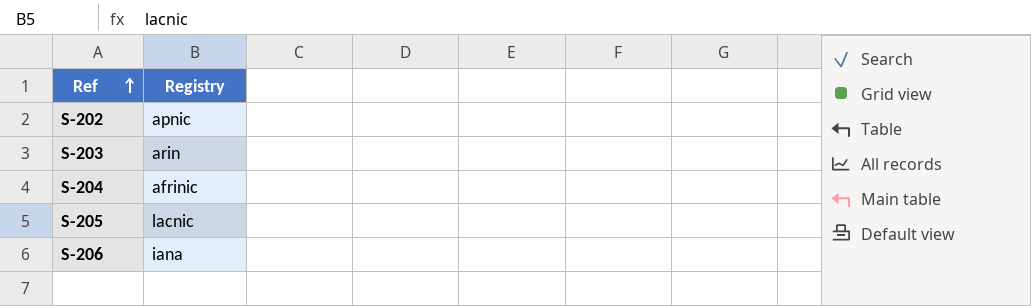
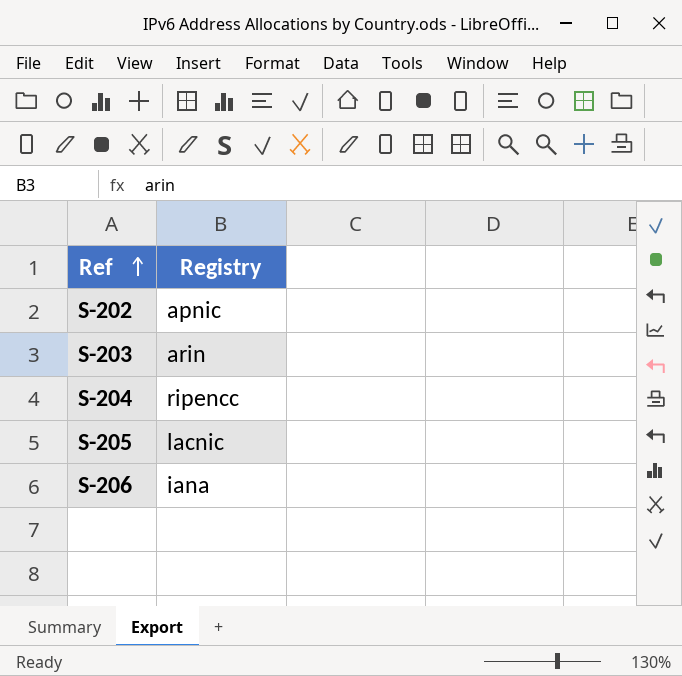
S-204 | Registry: afrinic -> ripencc

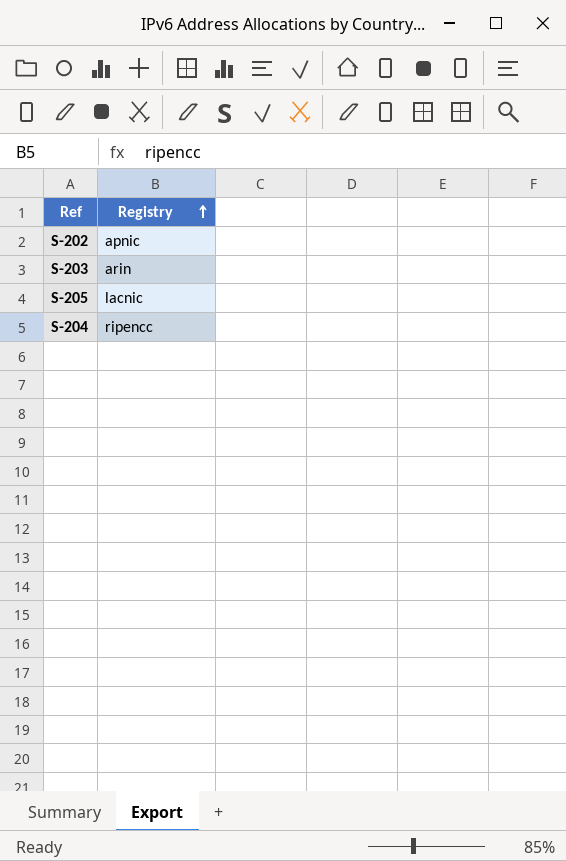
row order: Ref ascending -> Registry ascending
row S-206: iana -> none

